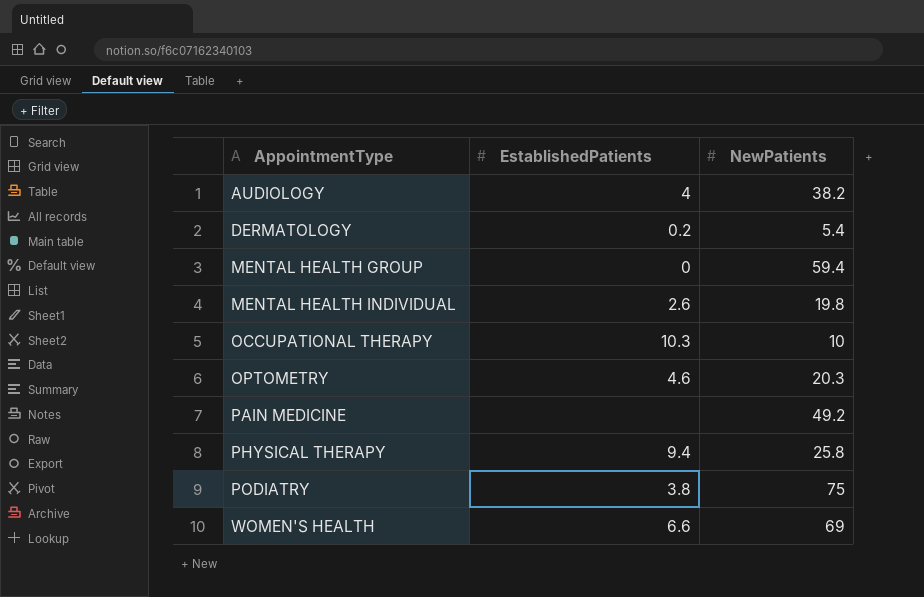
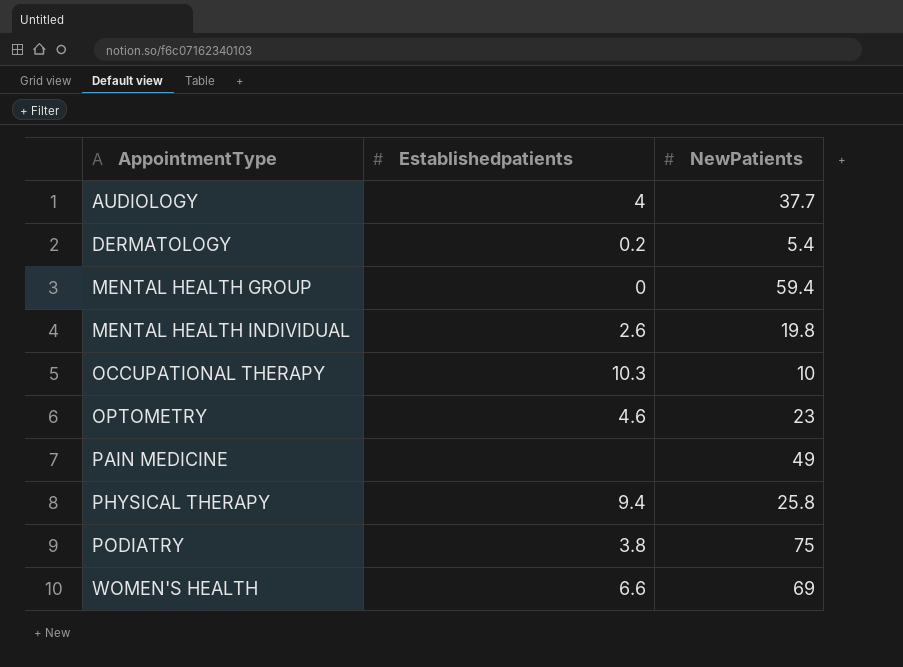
column name: EstablishedPatients -> Establishedpatients
AUDIOLOGY | NewPatients: 38.2 -> 37.7
OPTOMETRY | NewPatients: 20.3 -> 23
PAIN MEDICINE | NewPatients: 49.2 -> 49

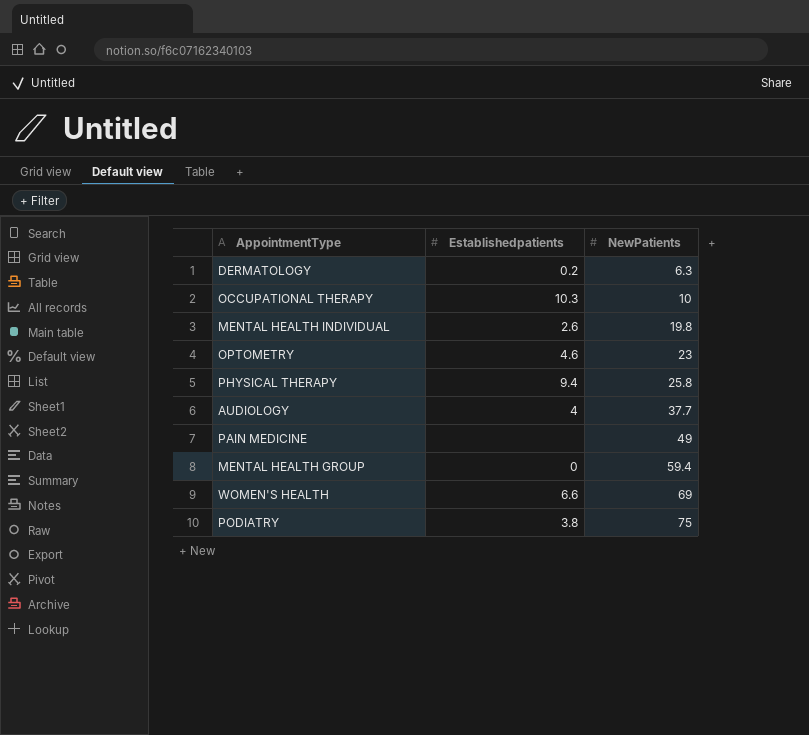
row order: AppointmentType ascending -> NewPatients ascending
DERMATOLOGY | NewPatients: 5.4 -> 6.3

